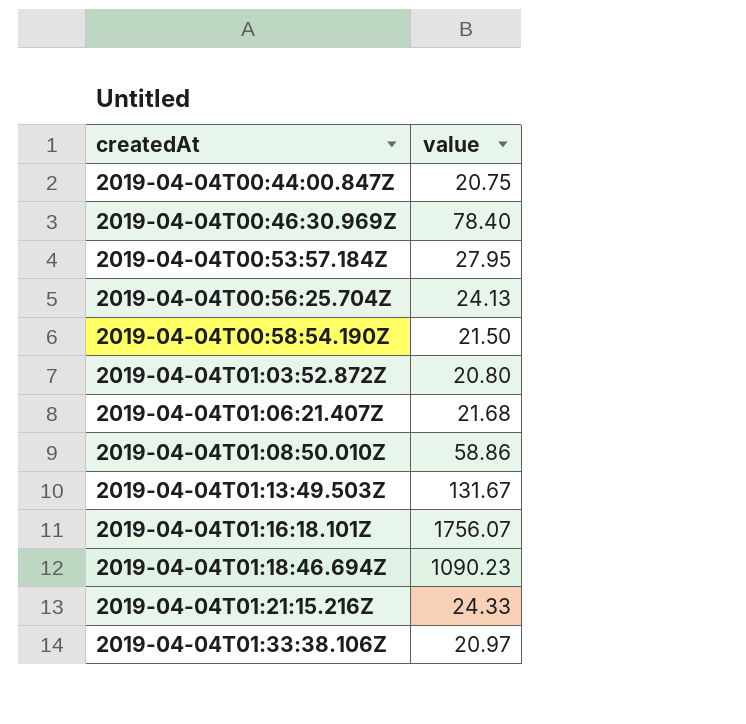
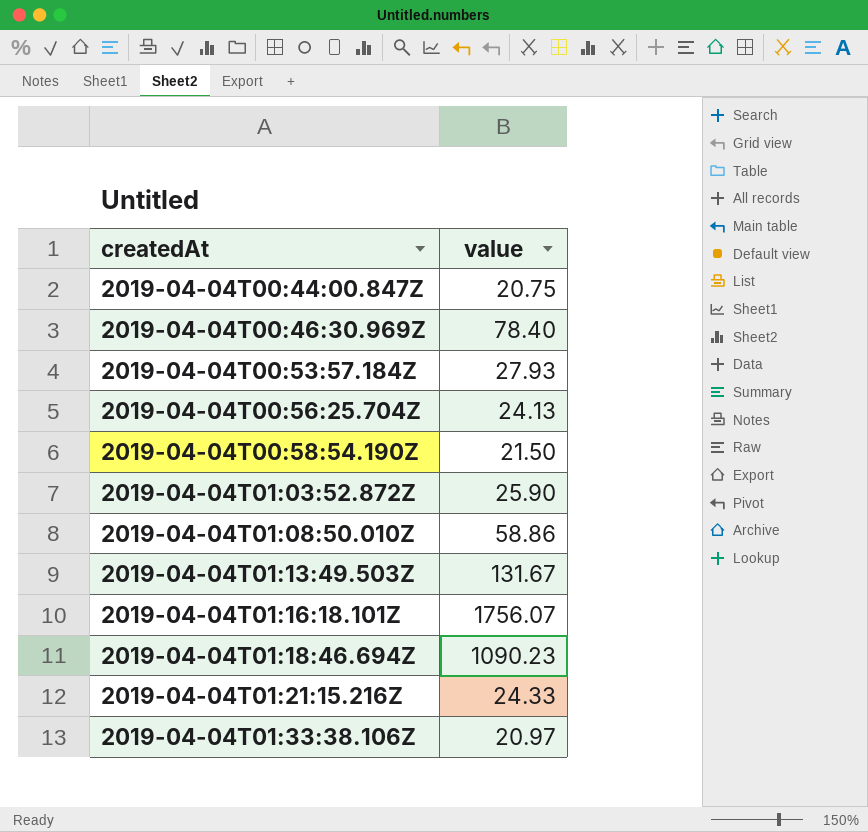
row 2019-04-04T01:06:21.407Z: 21.68 -> none
2019-04-04T00:53:57.184Z | value: 27.95 -> 27.93
2019-04-04T01:03:52.872Z | value: 20.80 -> 25.90

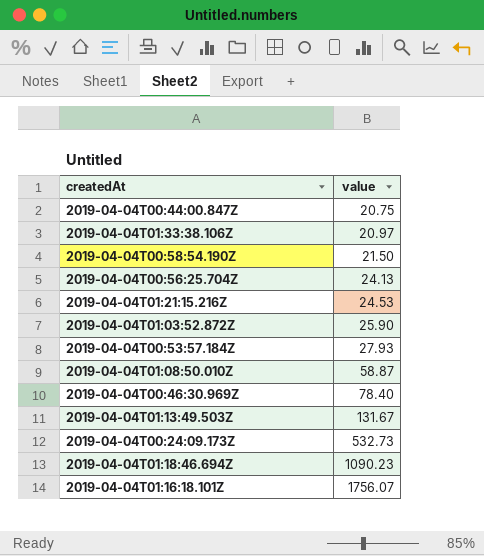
row order: createdAt ascending -> value ascending
2019-04-04T01:21:15.216Z | value: 24.33 -> 24.53
2019-04-04T01:08:50.010Z | value: 58.86 -> 58.87
row 2019-04-04T00:24:09.173Z: none -> 532.73

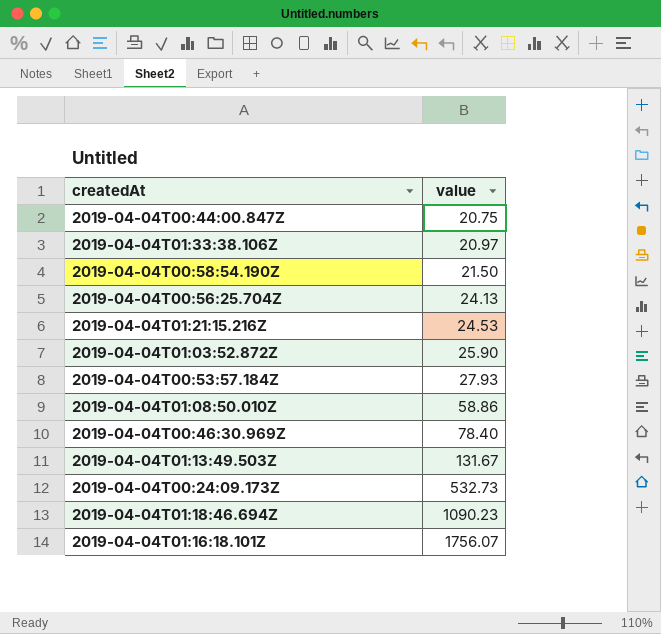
2019-04-04T01:08:50.010Z | value: 58.87 -> 58.86

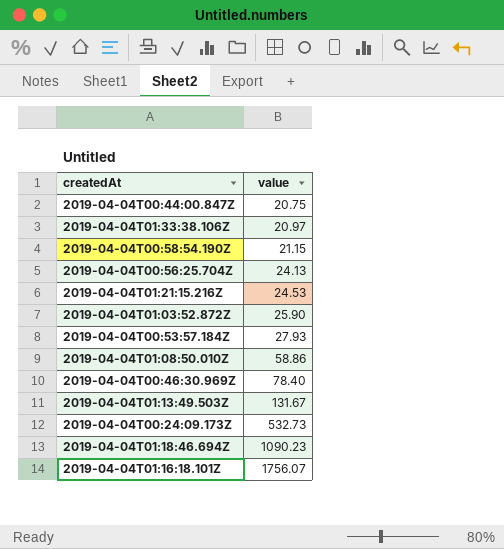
2019-04-04T00:58:54.190Z | value: 21.50 -> 21.15

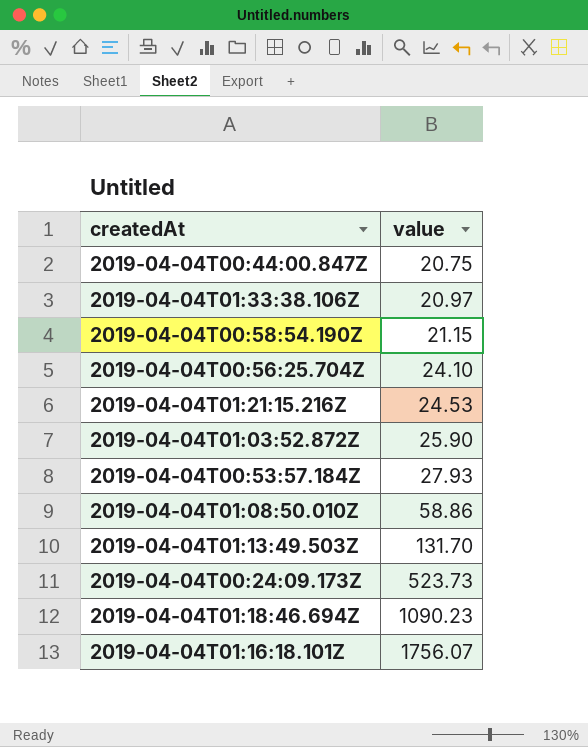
row 2019-04-04T00:46:30.969Z: 78.40 -> none
2019-04-04T00:56:25.704Z | value: 24.13 -> 24.10
2019-04-04T01:13:49.503Z | value: 131.67 -> 131.70
2019-04-04T00:24:09.173Z | value: 532.73 -> 523.73

